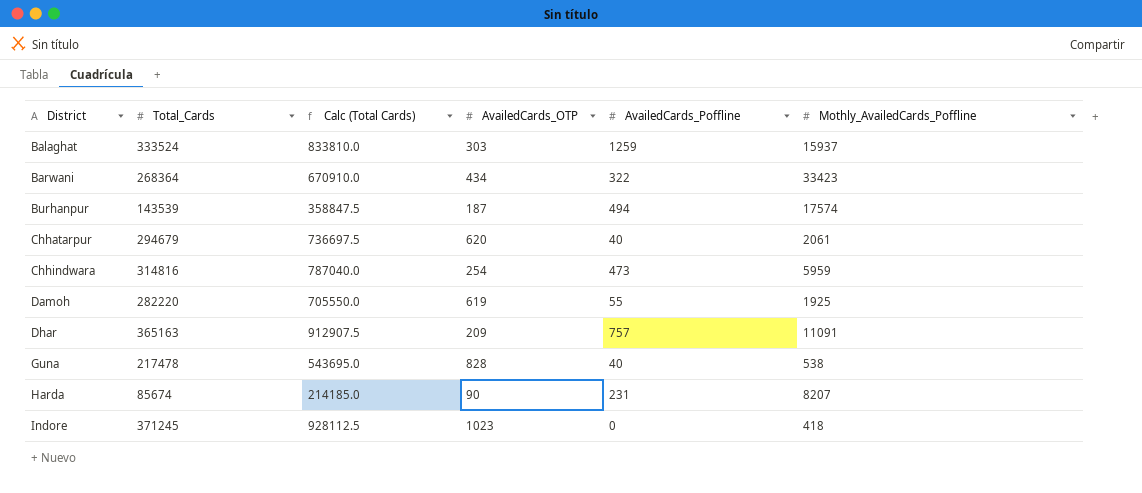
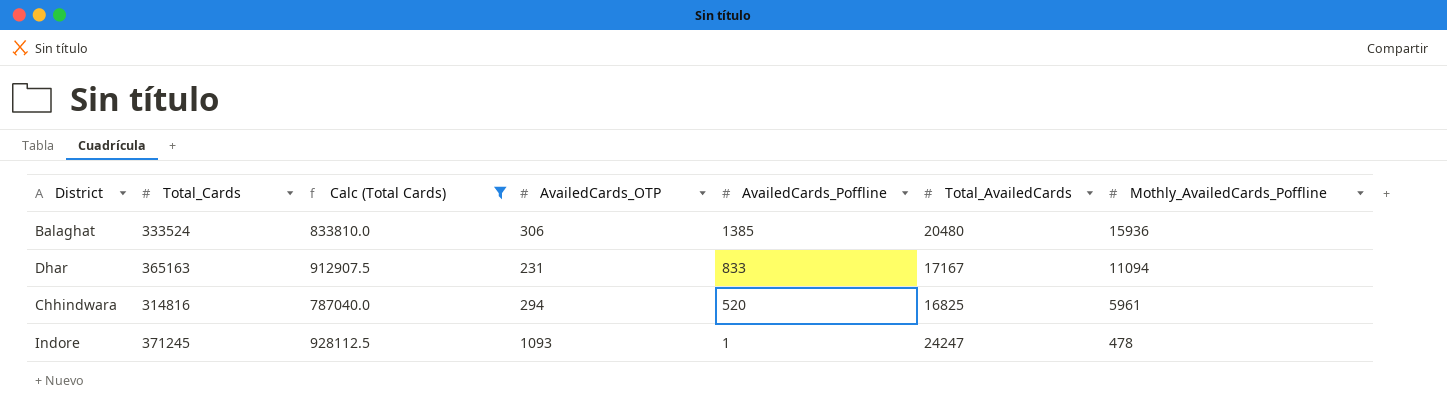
filter: none -> Calc (Total Cards) >= 787040.0
row order: District ascending -> AvailedCards_Poffline descending
column Total_AvailedCards | position: none -> 6
Balaghat | AvailedCards_OTP: 303 -> 306
Balaghat | AvailedCards_Poffline: 1259 -> 1385
Balaghat | Mothly_AvailedCards_Poffline: 15937 -> 15936
Dhar | AvailedCards_OTP: 209 -> 231
Dhar | AvailedCards_Poffline: 757 -> 833
Dhar | Mothly_AvailedCards_Poffline: 11091 -> 11094
Chhindwara | AvailedCards_OTP: 254 -> 294
Chhindwara | AvailedCards_Poffline: 473 -> 520
Chhindwara | Mothly_AvailedCards_Poffline: 5959 -> 5961
Indore | AvailedCards_OTP: 1023 -> 1093
Indore | AvailedCards_Poffline: 0 -> 1
Indore | Mothly_AvailedCards_Poffline: 418 -> 478

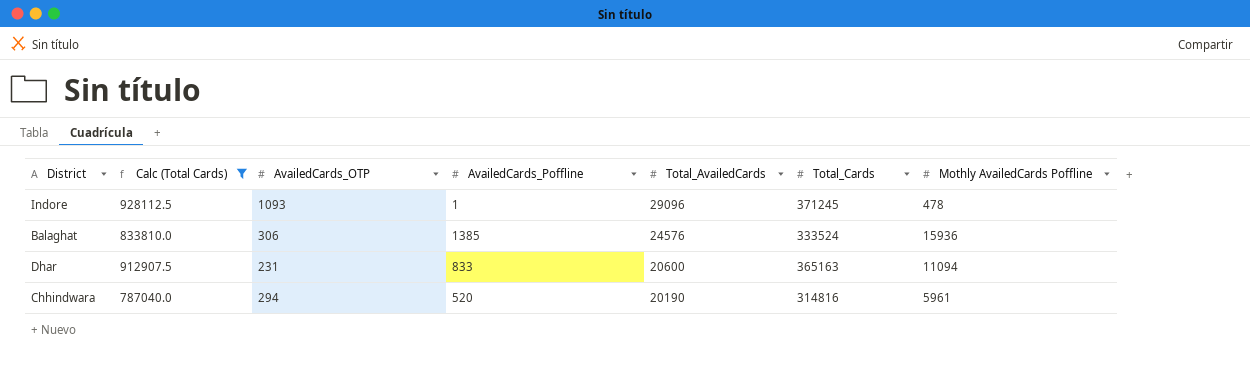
row order: AvailedCards_Poffline descending -> Total_AvailedCards descending
column Total_Cards | position: 2 -> 6
column name: Mothly_AvailedCards_Poffline -> Mothly AvailedCards Poffline
Indore | Total_AvailedCards: 24247 -> 29096
Balaghat | Total_AvailedCards: 20480 -> 24576
Dhar | Total_AvailedCards: 17167 -> 20600
Chhindwara | Total_AvailedCards: 16825 -> 20190

